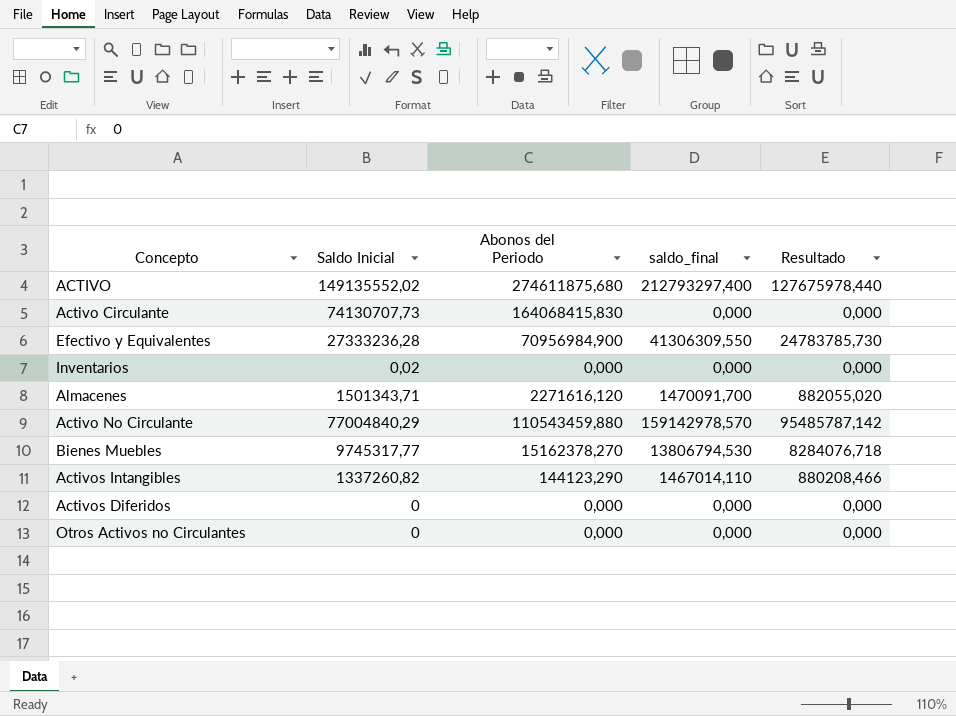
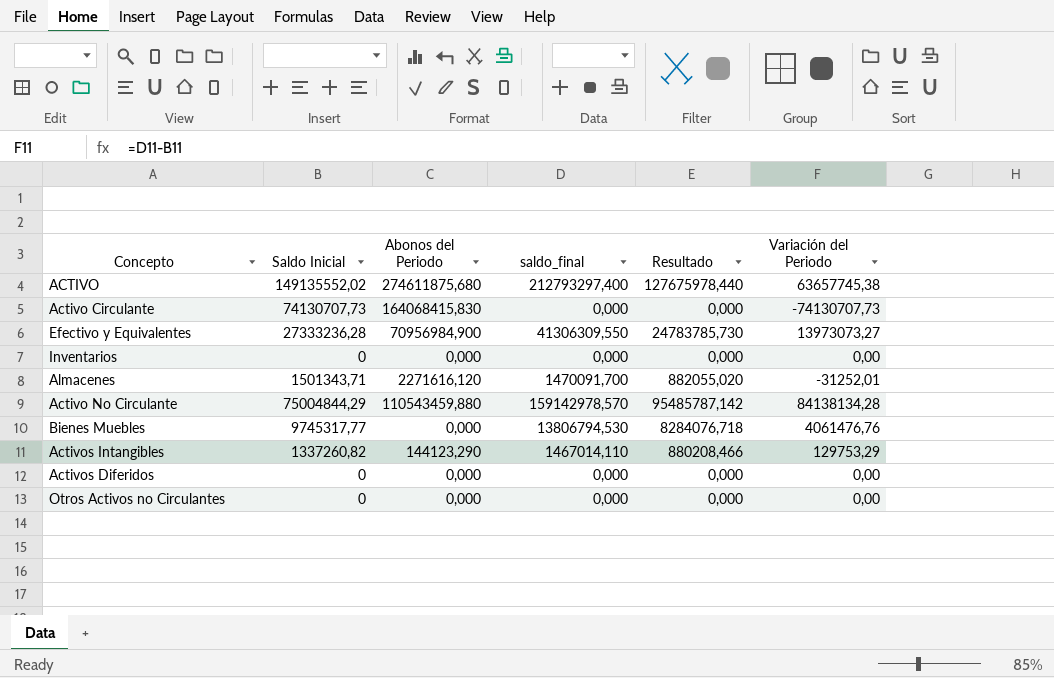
column Variación del Periodo | formula: none -> [saldo_final] - [Saldo Inicial]
Inventarios | Saldo Inicial: 0,02 -> 0
Activo No Circulante | Saldo Inicial: 77004840,29 -> 75004844,29
Bienes Muebles | Abonos del Periodo: 15162378,270 -> 0,000

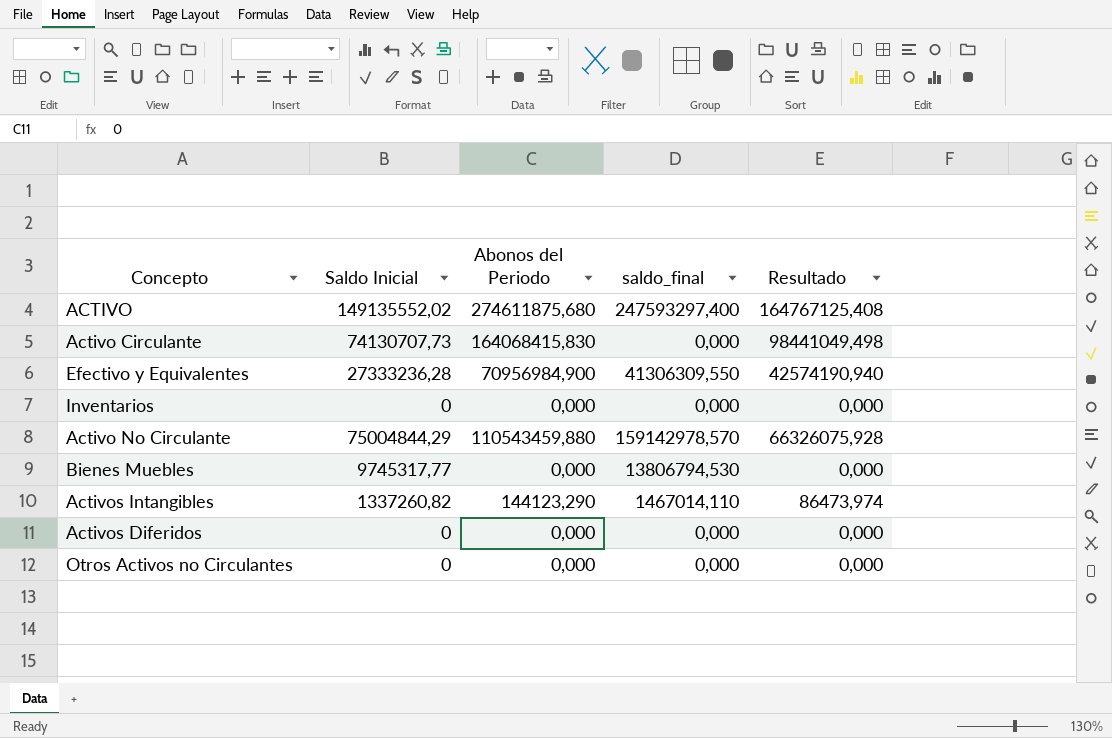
column Variación del Periodo | formula: [saldo_final] - [Saldo Inicial] -> none
column Resultado | formula: [saldo_final] * 0,6 -> [Abonos del Periodo] * 0,6
row Almacenes: 1501343,71 | 2271616,120 | 1470091,700 | 882055,020 | -31252,01 -> none
ACTIVO | saldo_final: 212793297,400 -> 247593297,400

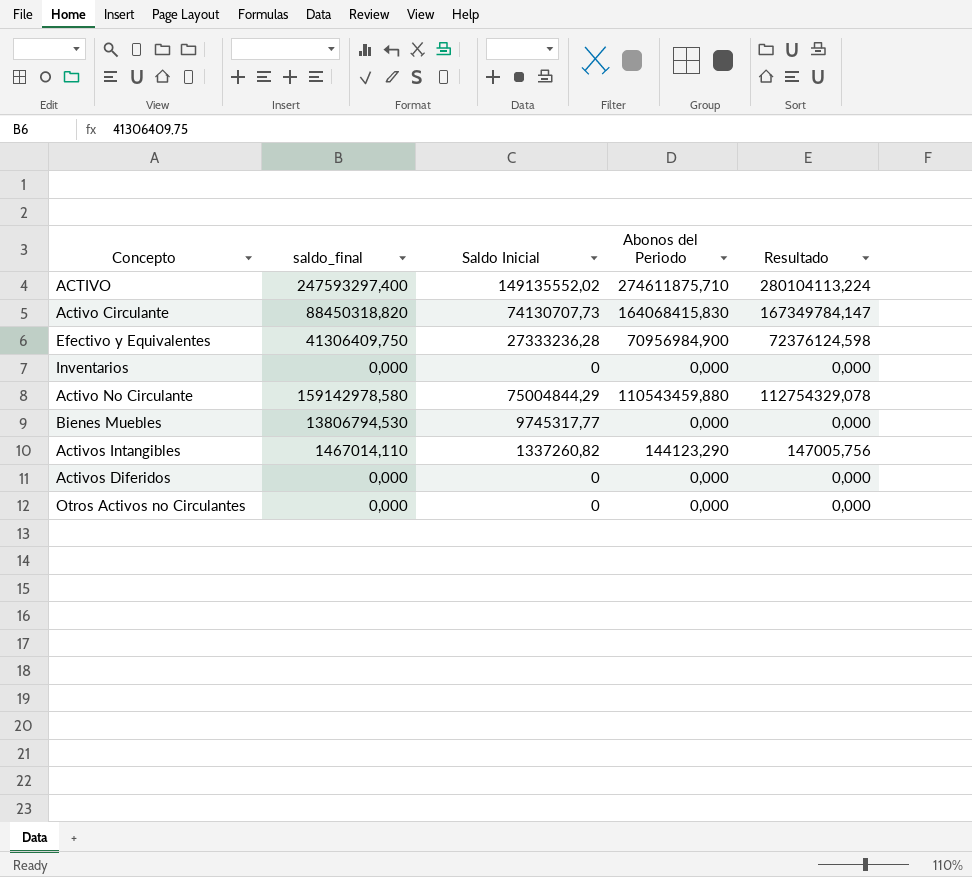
column saldo_final | position: 4 -> 2
column Resultado | formula: [Abonos del Periodo] * 0,6 -> [Abonos del Periodo] * 1,02
ACTIVO | Abonos del Periodo: 274611875,680 -> 274611875,710
Activo Circulante | saldo_final: 0,000 -> 88450318,820
Efectivo y Equivalentes | saldo_final: 41306309,550 -> 41306409,750
Activo No Circulante | saldo_final: 159142978,570 -> 159142978,580

